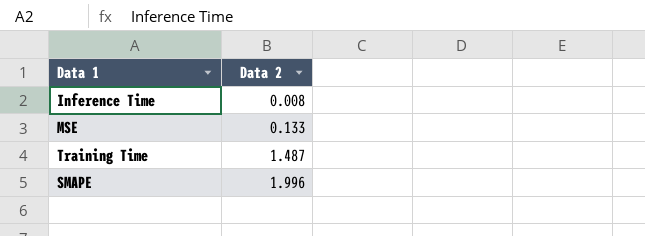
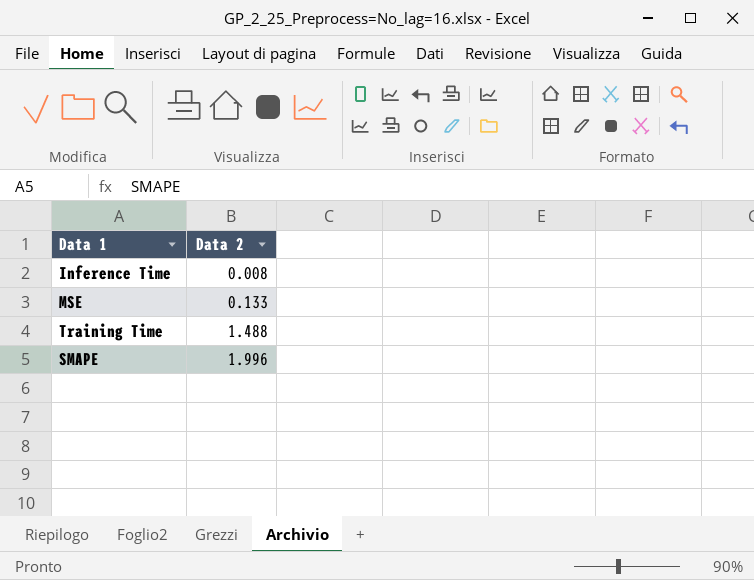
Training Time | Data 2: 1.487 -> 1.488

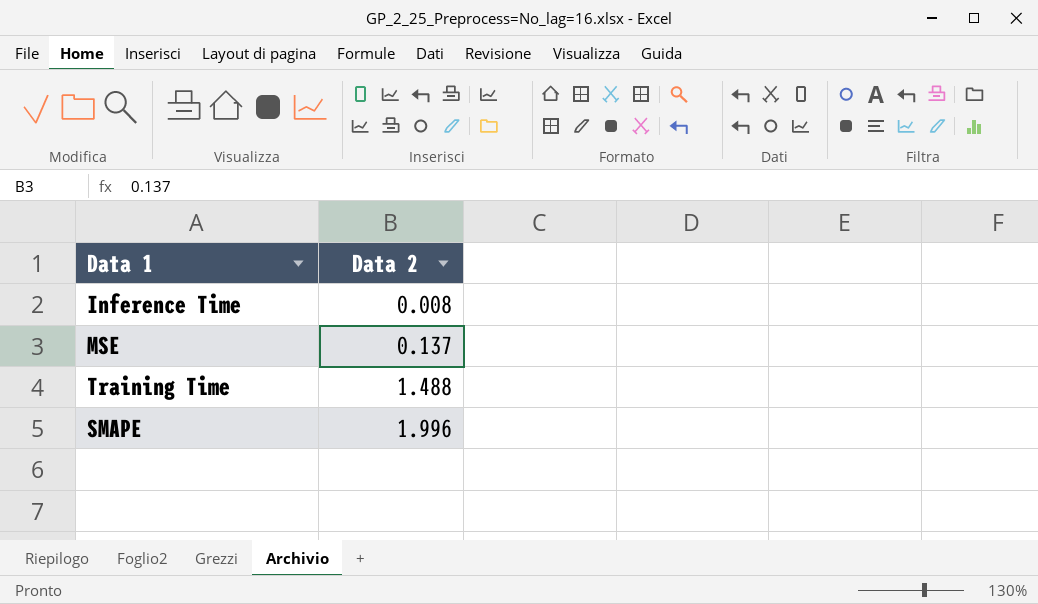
MSE | Data 2: 0.133 -> 0.137

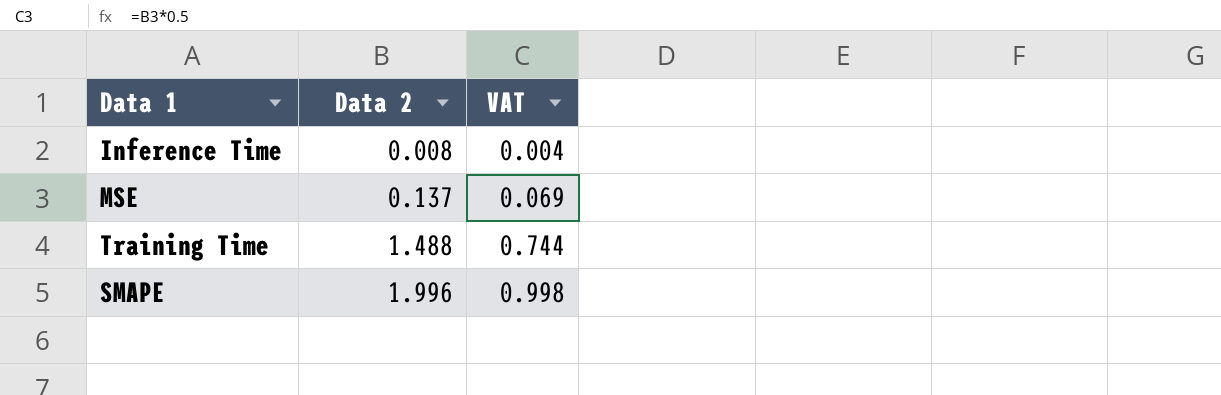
column VAT | formula: none -> [Data 2] * 0.5

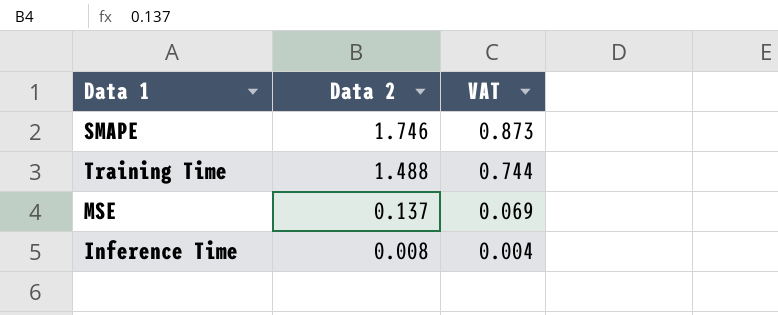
row order: Data 2 ascending -> Data 2 descending
SMAPE | Data 2: 1.996 -> 1.746
SMAPE | VAT: 0.998 -> 0.873

